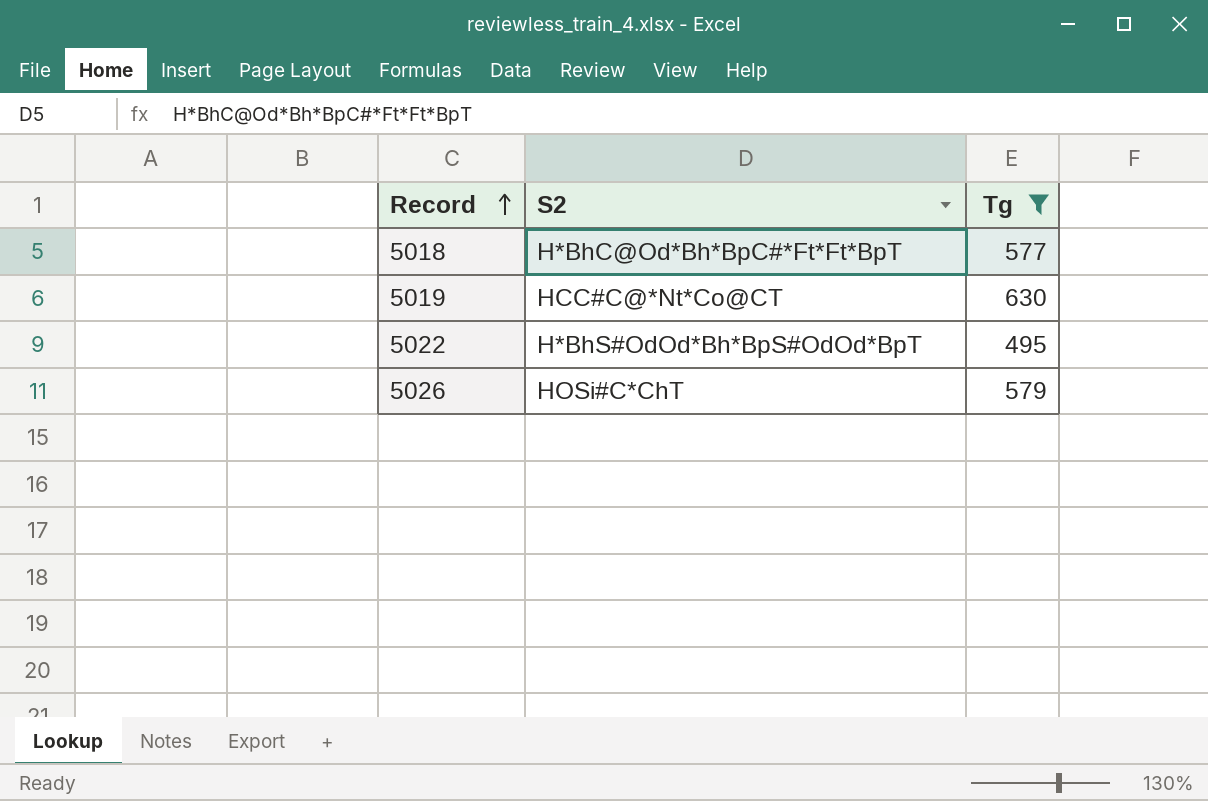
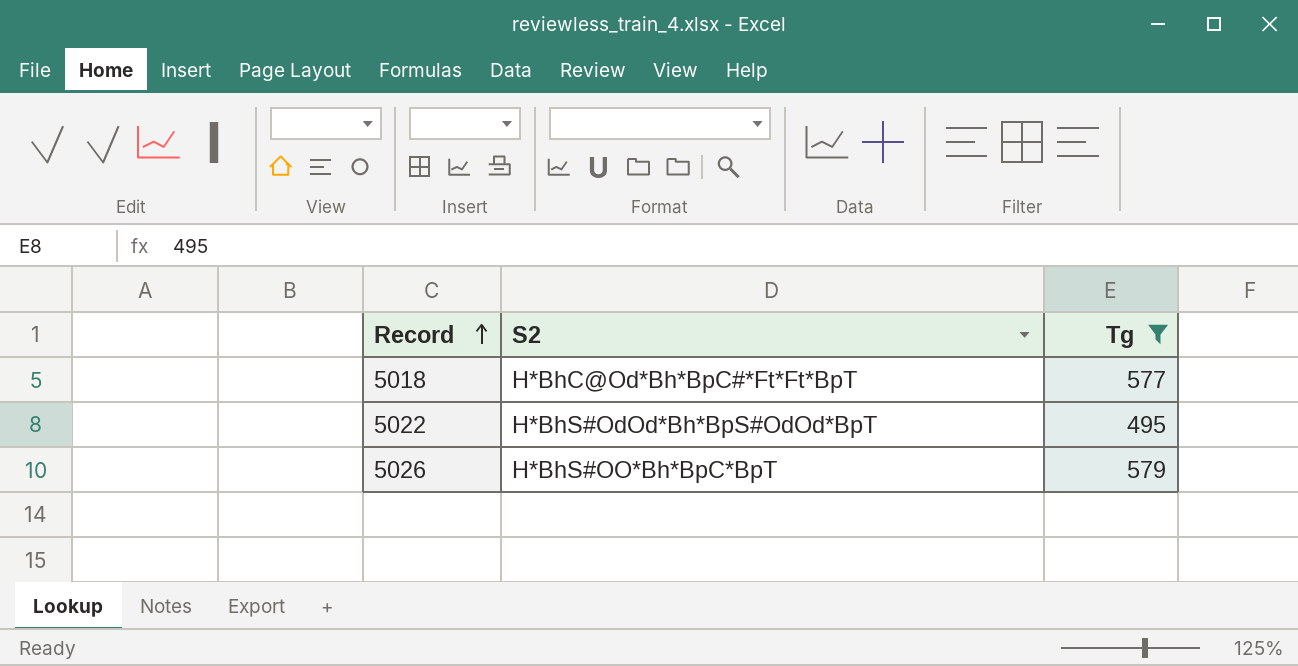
row 5019: HCC#C@*Nt*Co@CT | 630 -> none
5026 | S2: HOSi#C*ChT -> H*BhS#OO*Bh*BpC*BpT

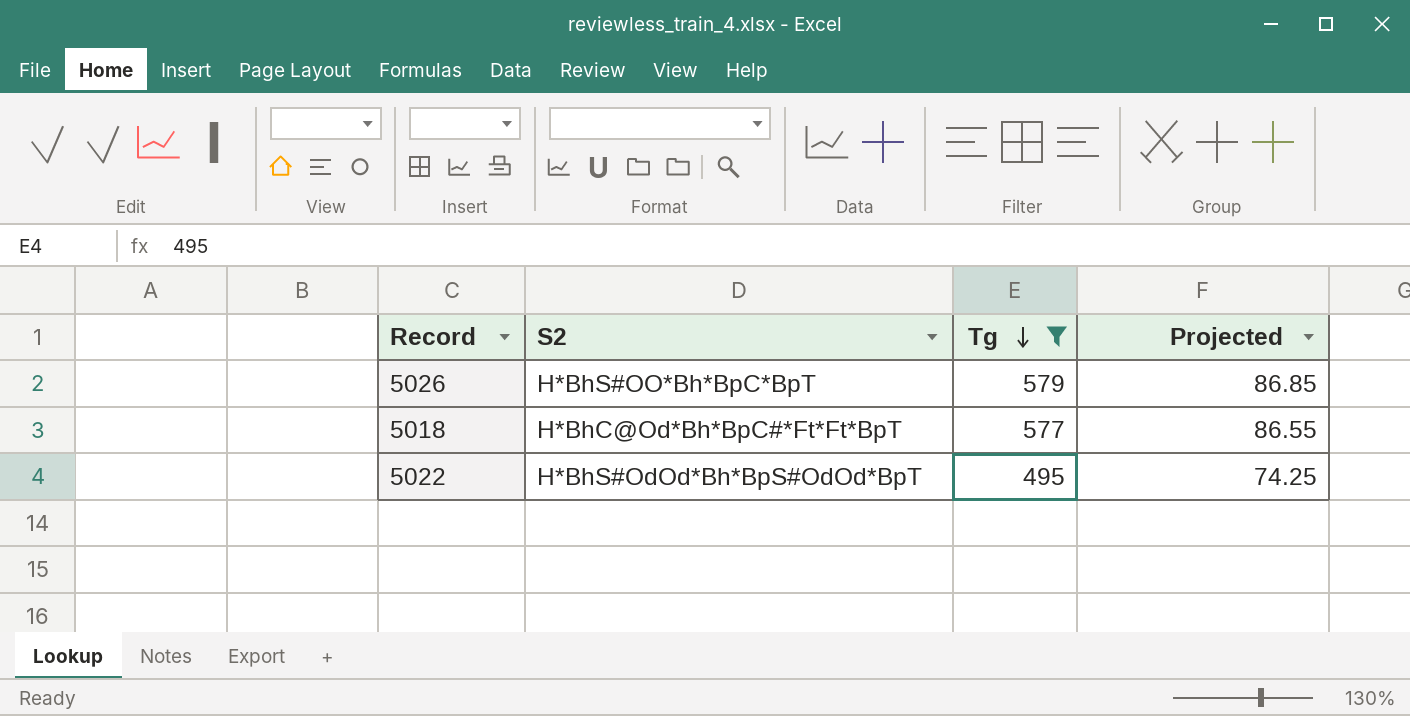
row order: Record ascending -> Tg descending
column Projected | formula: none -> [Tg] * 0.15

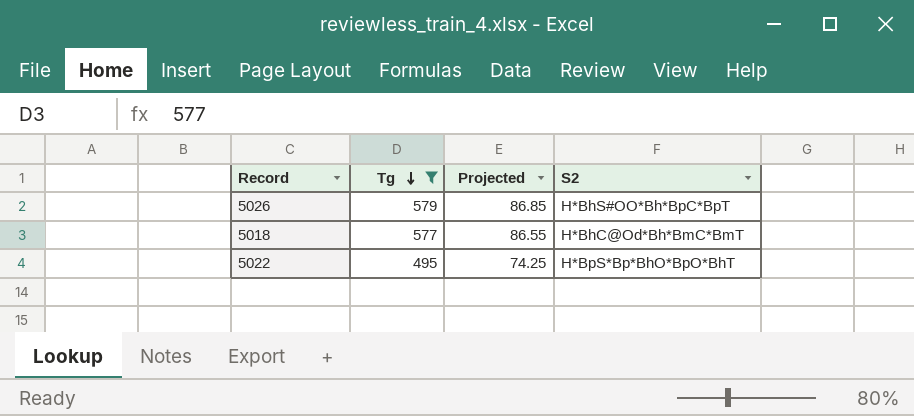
column S2 | position: 2 -> 4
5018 | S2: H*BhC@Od*Bh*BpC#*Ft*Ft*BpT -> H*BhC@Od*Bh*BmC*BmT
5022 | S2: H*BhS#OdOd*Bh*BpS#OdOd*BpT -> H*BpS*Bp*BhO*BpO*BhT

